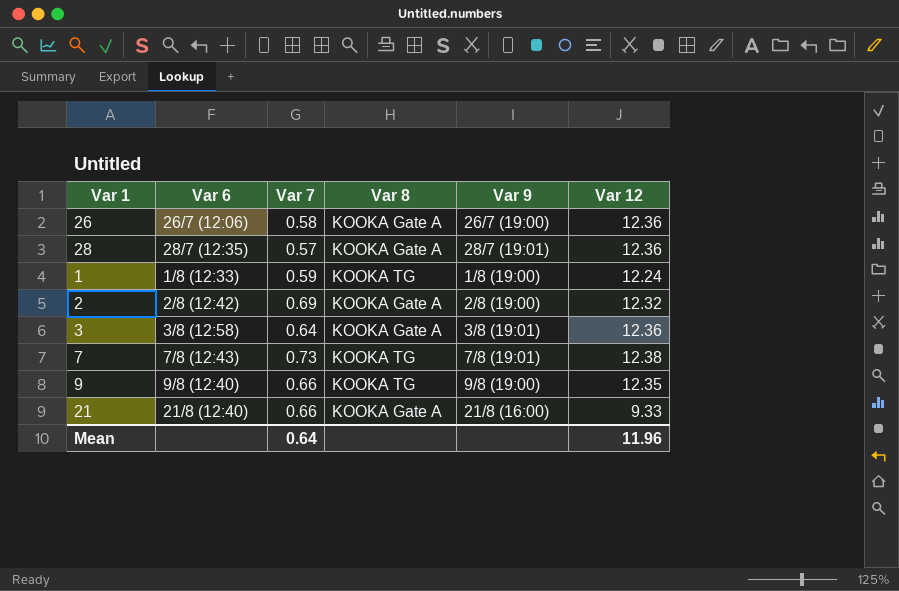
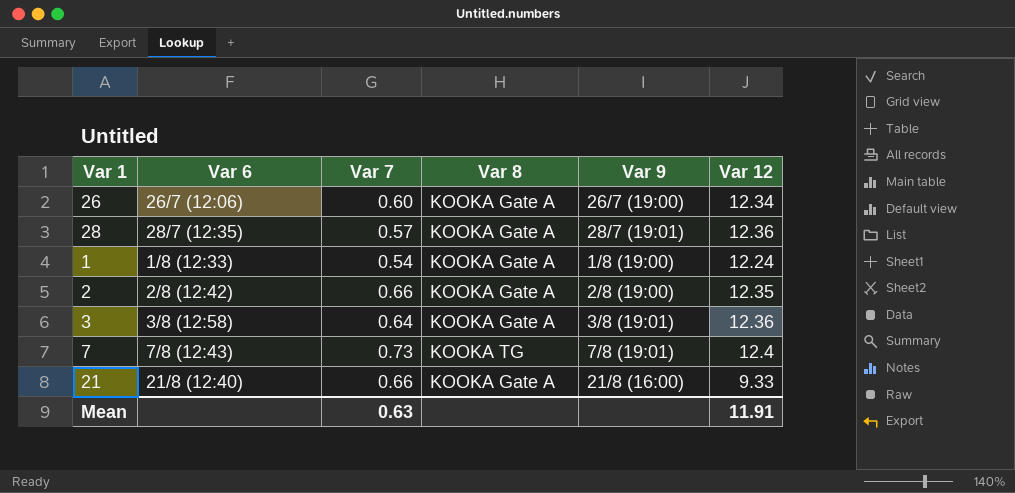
row 9: 9/8 (12:40) | 0.66 | KOOKA TG | 9/8 (19:00) | 12.35 -> none
26 | Var 7: 0.58 -> 0.60
26 | Var 12: 12.36 -> 12.34
1 | Var 7: 0.59 -> 0.54
1 | Var 8: KOOKA TG -> KOOKA Gate A
2 | Var 7: 0.69 -> 0.66
2 | Var 12: 12.32 -> 12.35
7 | Var 12: 12.38 -> 12.4
Mean | Var 7: 0.64 -> 0.63
Mean | Var 12: 11.96 -> 11.91

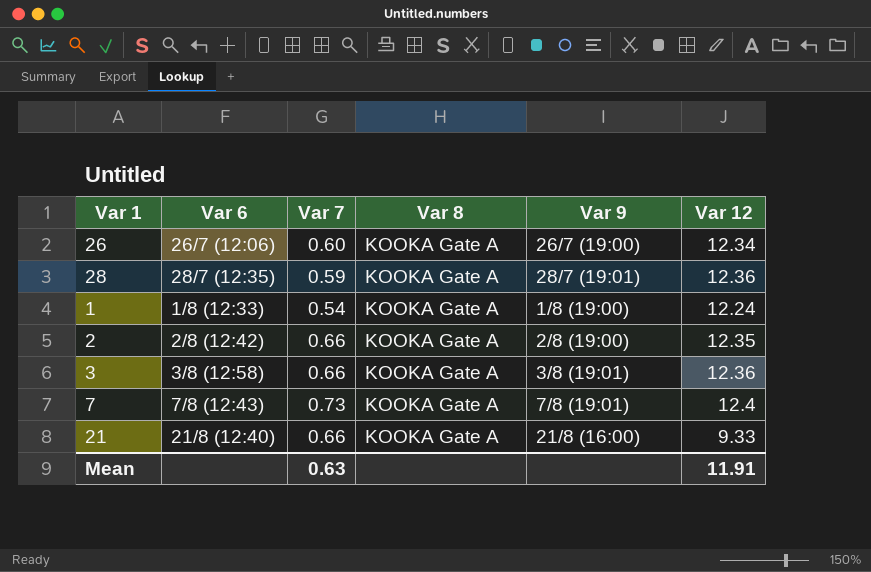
28 | Var 7: 0.57 -> 0.59
3 | Var 7: 0.64 -> 0.66
7 | Var 8: KOOKA TG -> KOOKA Gate A

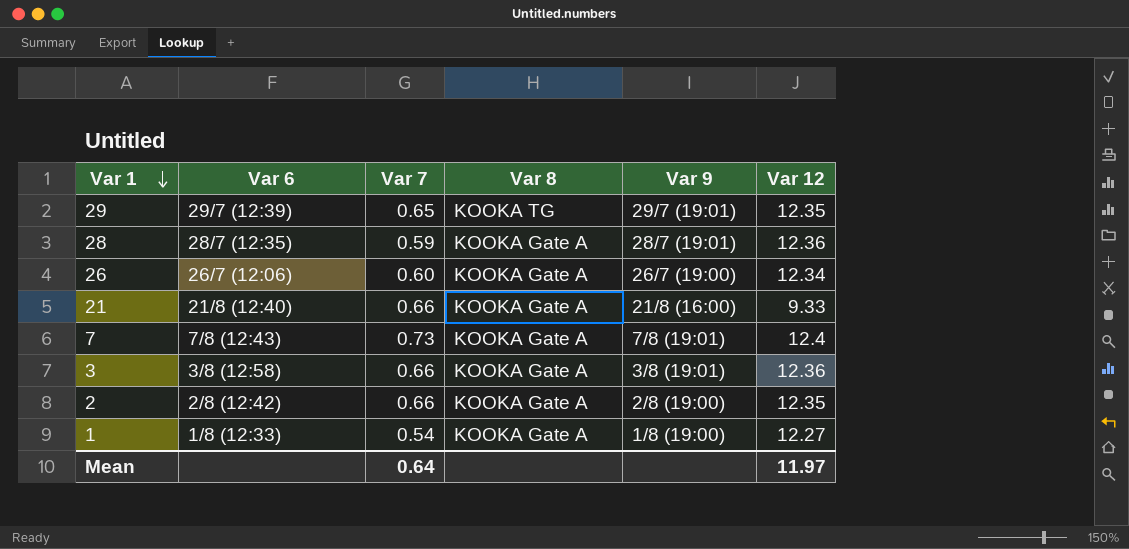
row order: none -> Var 1 descending
row 29: none -> 29/7 (12:39) | 0.65 | KOOKA TG | 29/7 (19:01) | 12.35
1 | Var 12: 12.24 -> 12.27
Mean | Var 7: 0.63 -> 0.64
Mean | Var 12: 11.91 -> 11.97

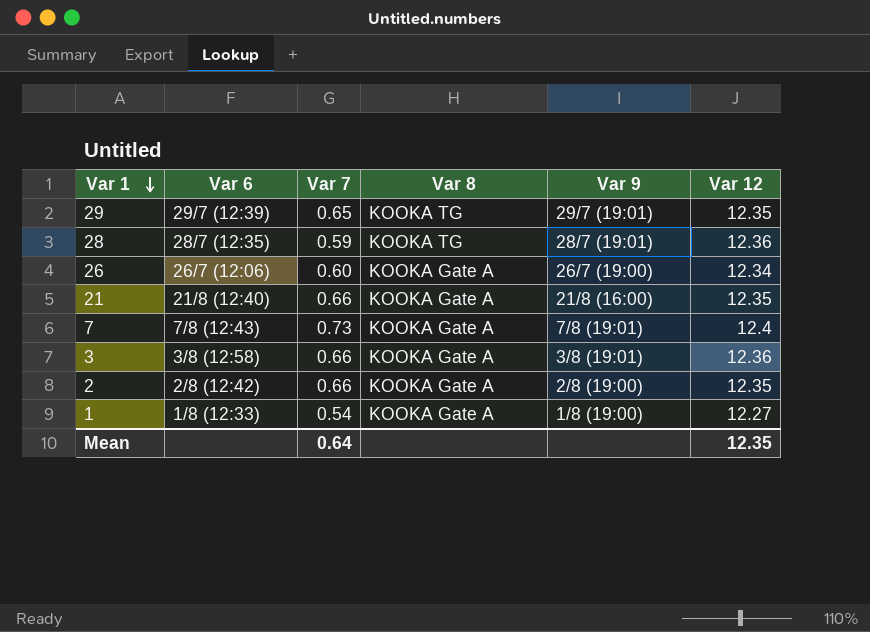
28 | Var 8: KOOKA Gate A -> KOOKA TG
21 | Var 12: 9.33 -> 12.35
Mean | Var 12: 11.97 -> 12.35

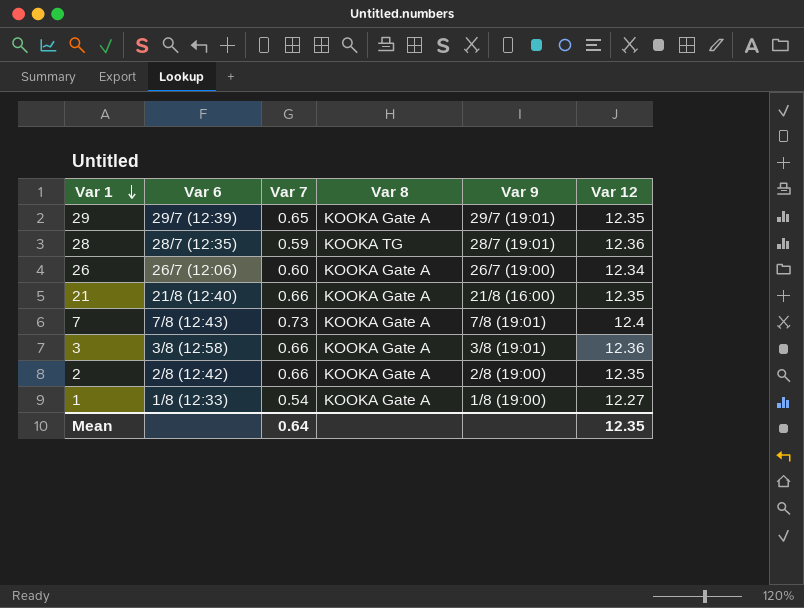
29 | Var 8: KOOKA TG -> KOOKA Gate A

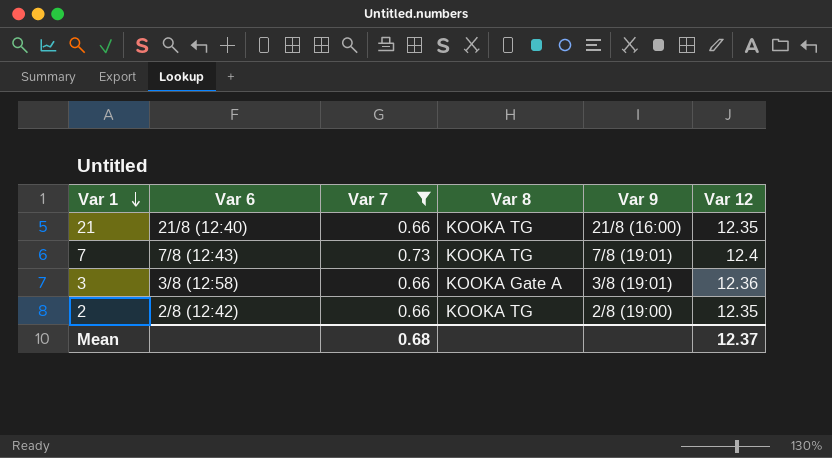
filter: none -> Var 7 >= 0.66
21 | Var 8: KOOKA Gate A -> KOOKA TG
7 | Var 8: KOOKA Gate A -> KOOKA TG
2 | Var 8: KOOKA Gate A -> KOOKA TG
Mean | Var 7: 0.64 -> 0.68
Mean | Var 12: 12.35 -> 12.37

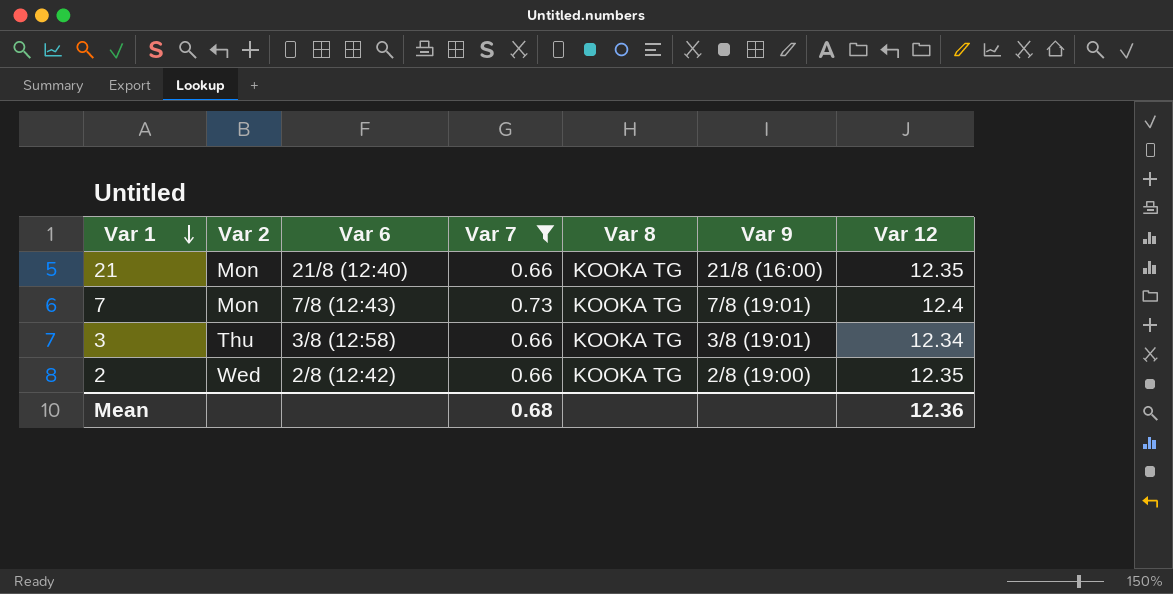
column Var 2 | position: none -> 2
3 | Var 8: KOOKA Gate A -> KOOKA TG
3 | Var 12: 12.36 -> 12.34
Mean | Var 12: 12.37 -> 12.36

